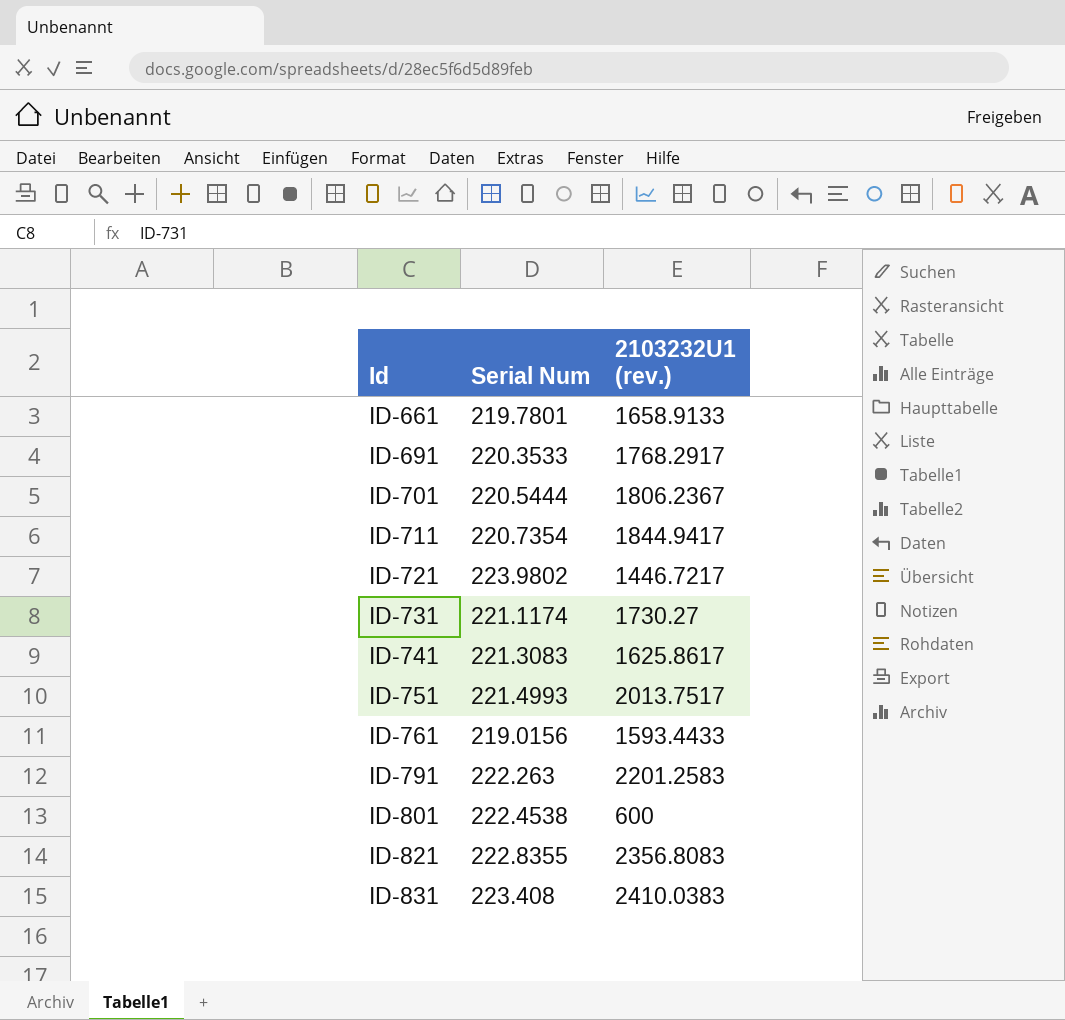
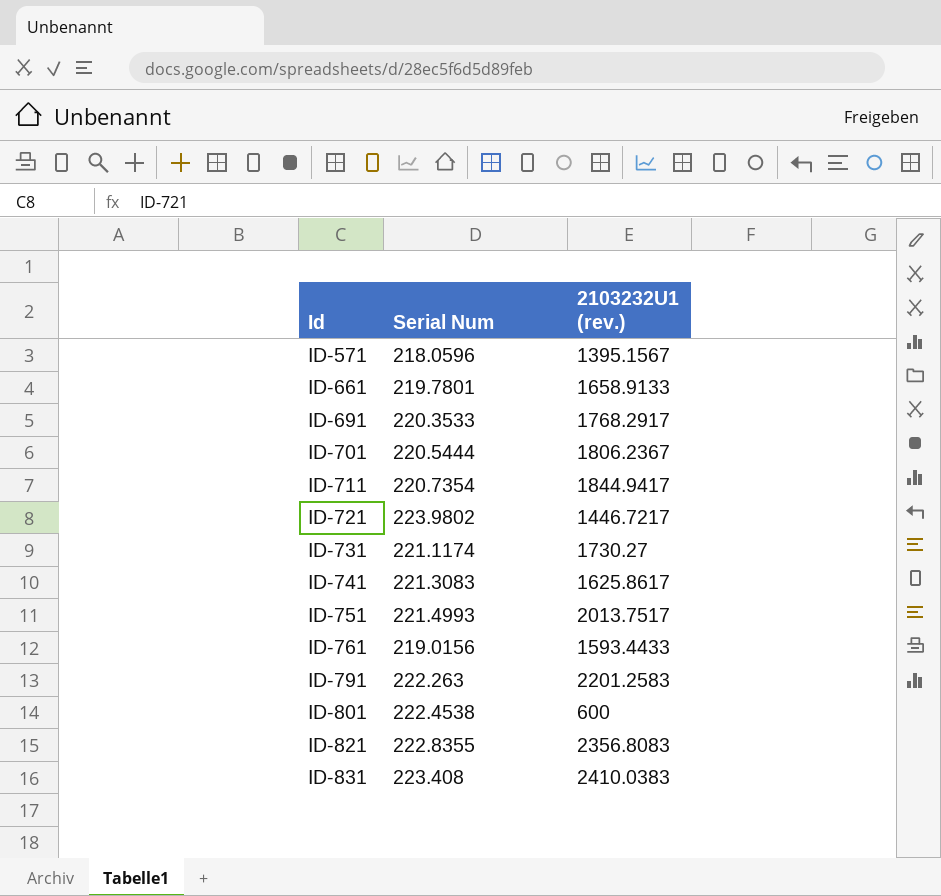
row ID-571: none -> 218.0596 | 1395.1567

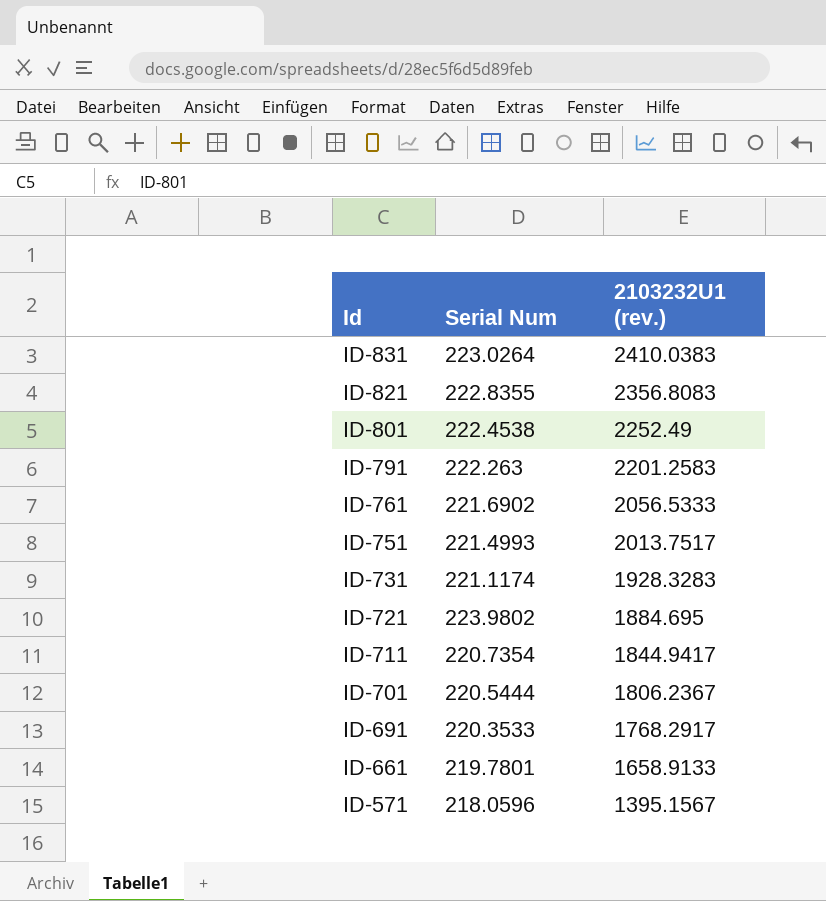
row order: Id ascending -> Id descending
row ID-741: 221.3083 | 1625.8617 -> none
ID-831 | Serial Num: 223.408 -> 223.0264
ID-801 | 2103232U1 (rev.): 600 -> 2252.49
ID-761 | Serial Num: 219.0156 -> 221.6902
ID-761 | 2103232U1 (rev.): 1593.4433 -> 2056.5333
ID-731 | 2103232U1 (rev.): 1730.27 -> 1928.3283
ID-721 | 2103232U1 (rev.): 1446.7217 -> 1884.695

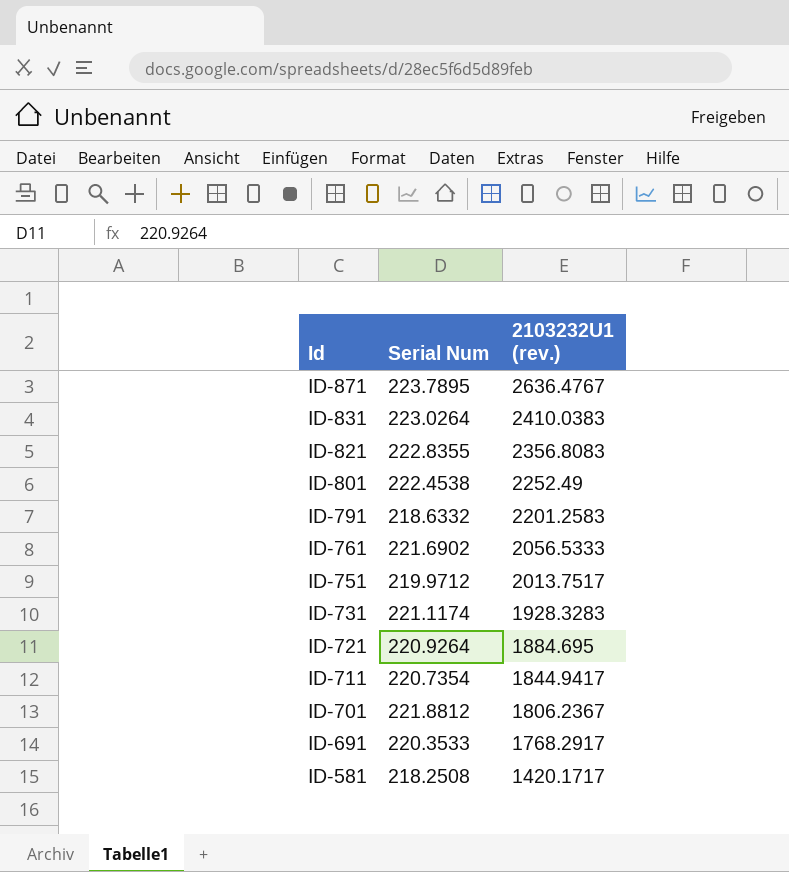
row ID-661: 219.7801 | 1658.9133 -> none
row ID-571: 218.0596 | 1395.1567 -> none
row ID-871: none -> 223.7895 | 2636.4767
ID-791 | Serial Num: 222.263 -> 218.6332
ID-751 | Serial Num: 221.4993 -> 219.9712
ID-721 | Serial Num: 223.9802 -> 220.9264
ID-701 | Serial Num: 220.5444 -> 221.8812
row ID-581: none -> 218.2508 | 1420.1717

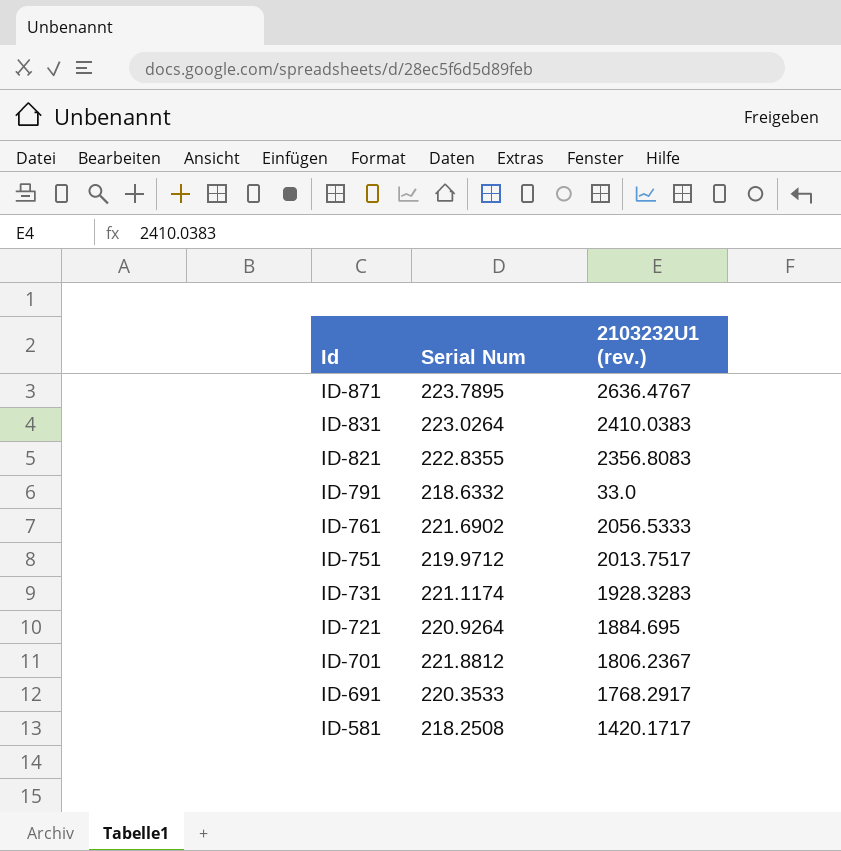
row ID-801: 222.4538 | 2252.49 -> none
row ID-711: 220.7354 | 1844.9417 -> none
ID-791 | 2103232U1 (rev.): 2201.2583 -> 33.0

